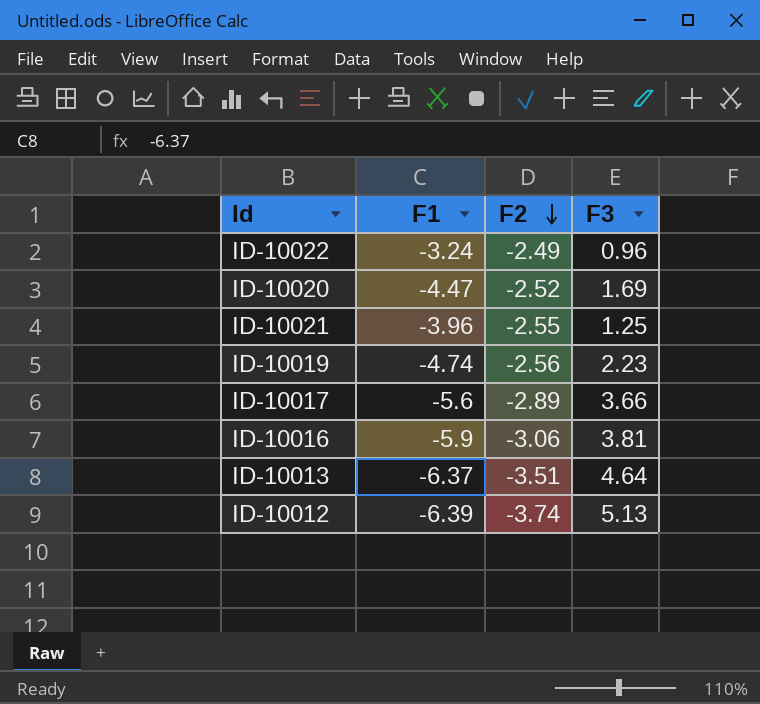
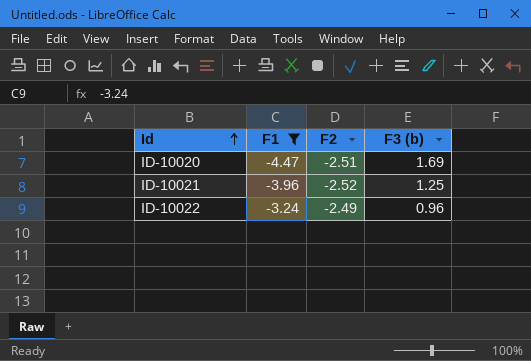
filter: none -> F1 >= -4.47
row order: F2 descending -> Id ascending
column name: F3 -> F3 (b)
ID-10020 | F2: -2.52 -> -2.51
ID-10021 | F2: -2.55 -> -2.52

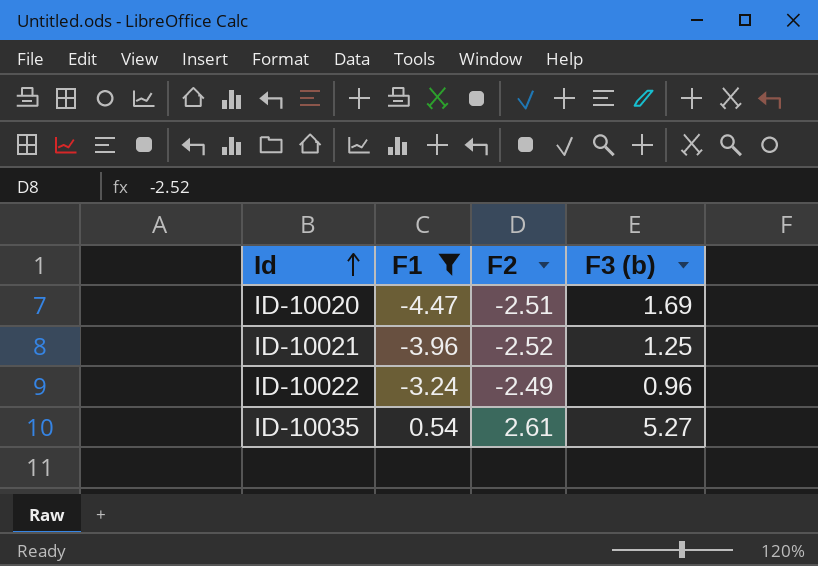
row ID-10035: none -> 0.54 | 2.61 | 5.27

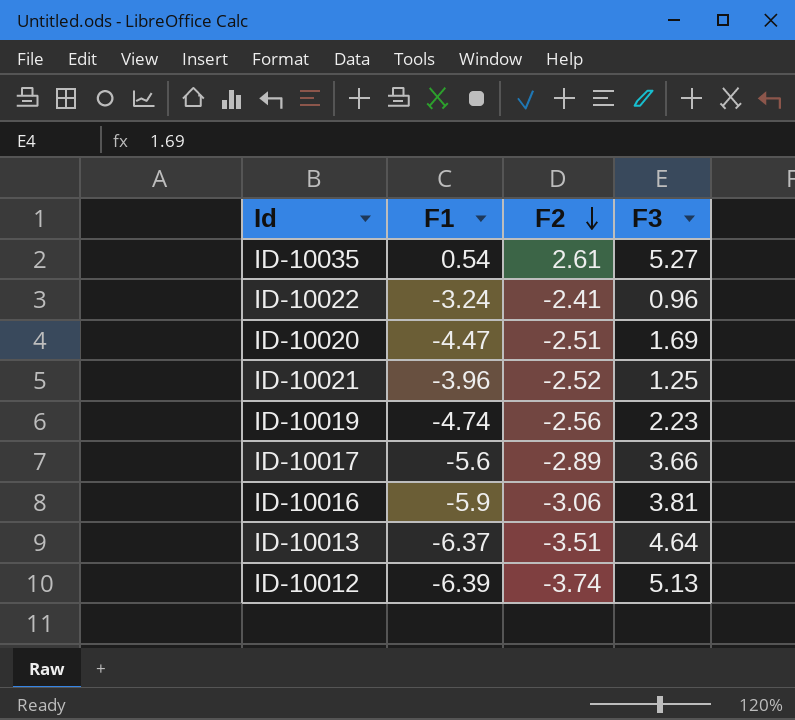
filter: F1 >= -4.47 -> none
row order: Id ascending -> F2 descending
column name: F3 (b) -> F3
ID-10022 | F2: -2.49 -> -2.41

